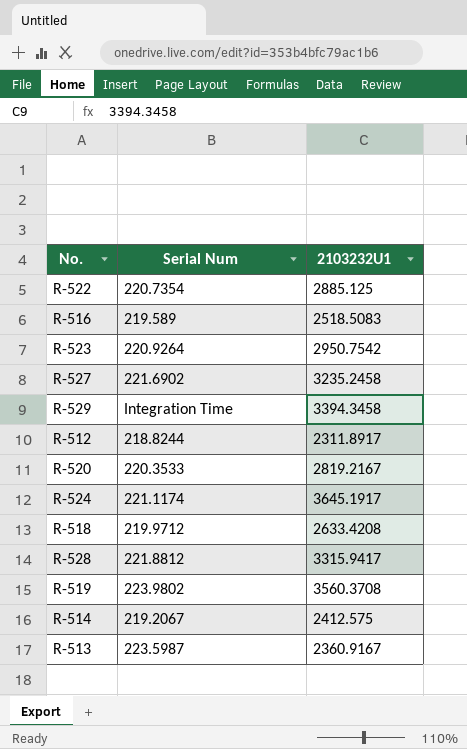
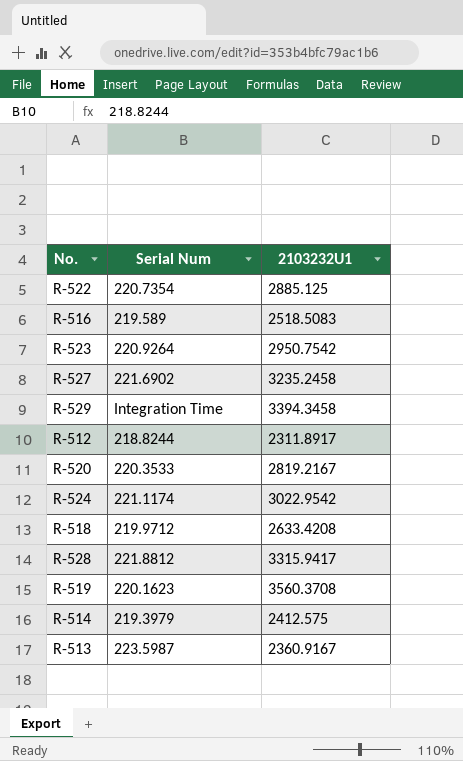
R-524 | 2103232U1: 3645.1917 -> 3022.9542
R-519 | Serial Num: 223.9802 -> 220.1623
R-514 | Serial Num: 219.2067 -> 219.3979

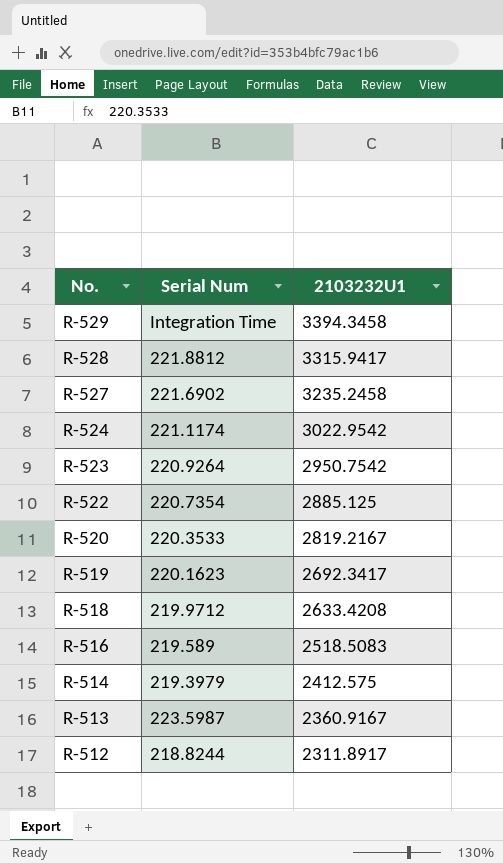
row order: none -> No. descending
R-519 | 2103232U1: 3560.3708 -> 2692.3417

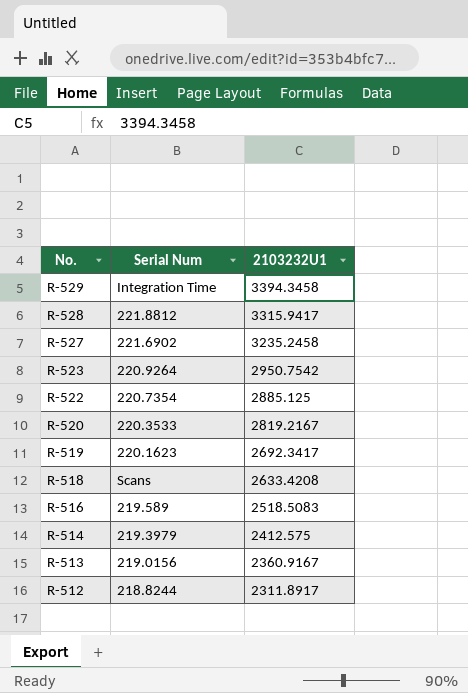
row R-524: 221.1174 | 3022.9542 -> none
R-518 | Serial Num: 219.9712 -> Scans
R-513 | Serial Num: 223.5987 -> 219.0156

